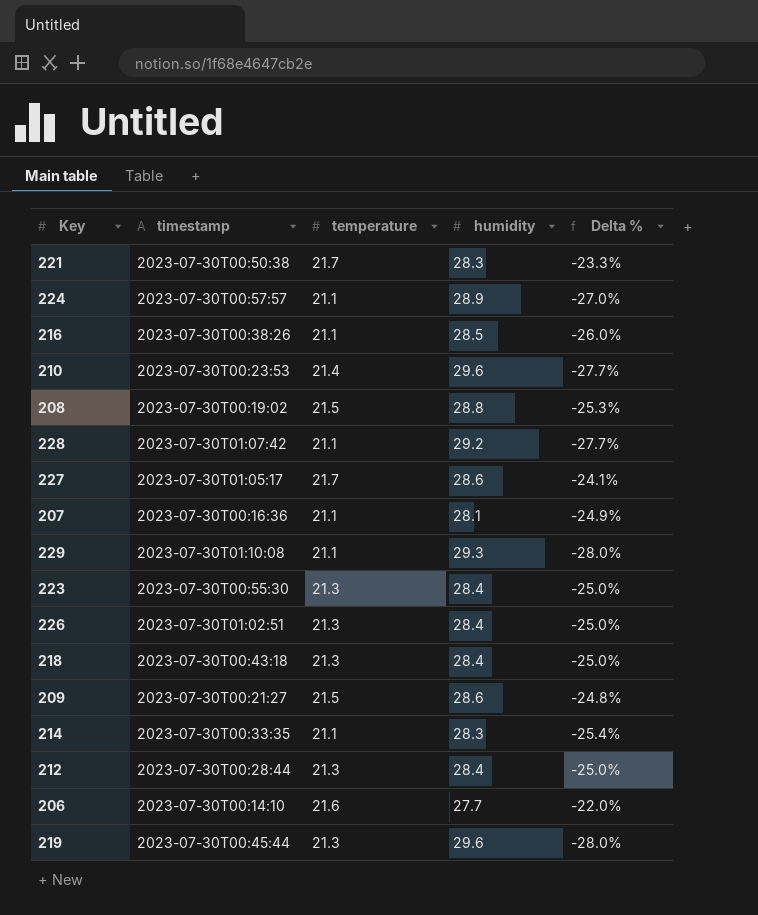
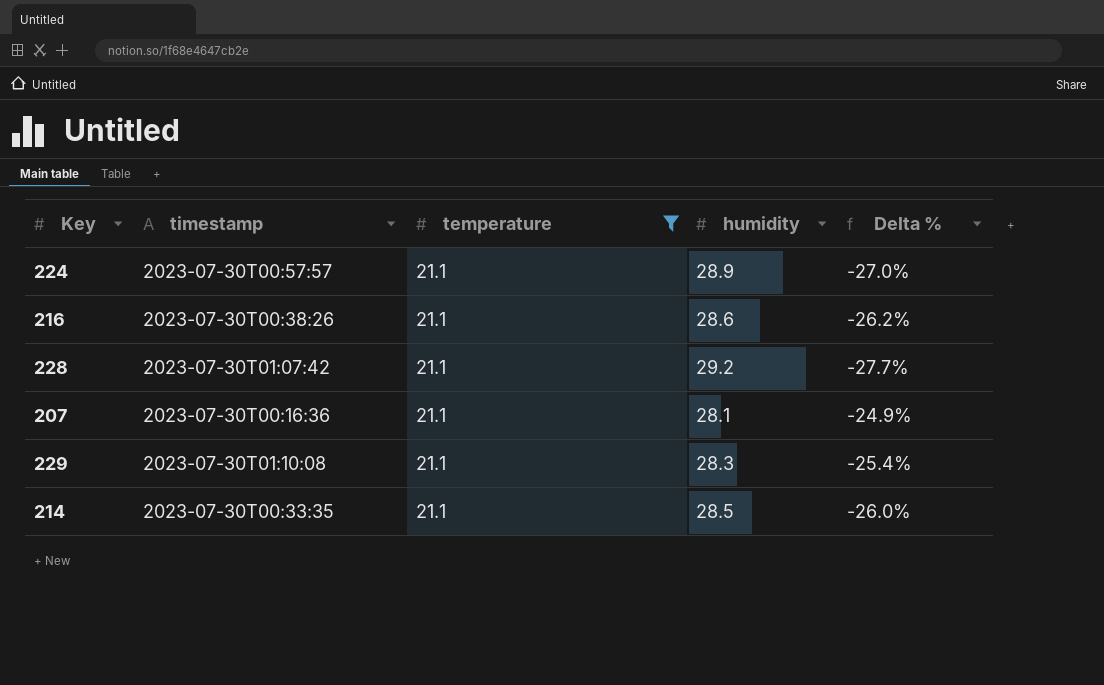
filter: none -> temperature = 21.1
216 | humidity: 28.5 -> 28.6
216 | Delta %: -26.0% -> -26.2%
229 | humidity: 29.3 -> 28.3
229 | Delta %: -28.0% -> -25.4%
214 | humidity: 28.3 -> 28.5
214 | Delta %: -25.4% -> -26.0%

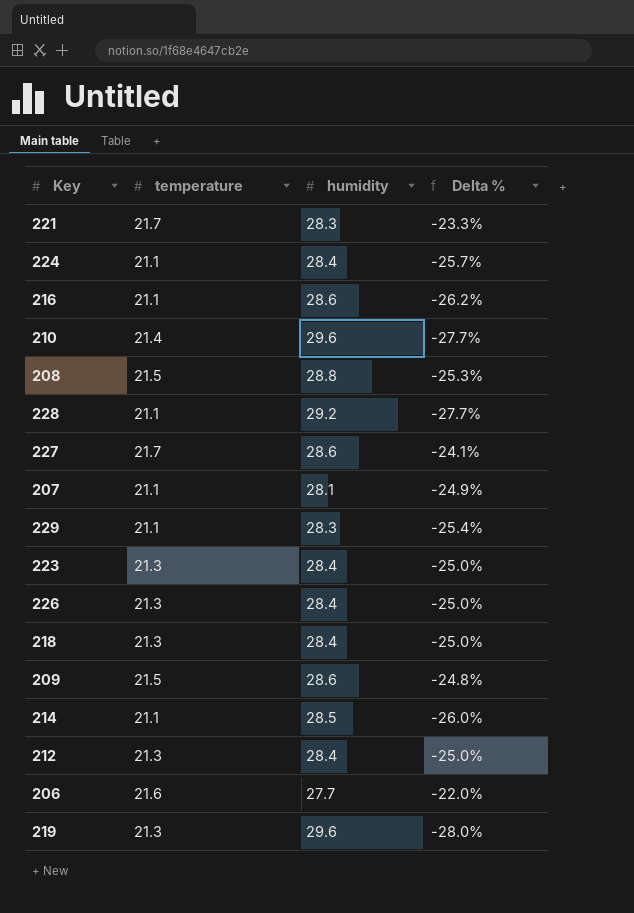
filter: temperature = 21.1 -> none
column timestamp | position: 2 -> none
224 | humidity: 28.9 -> 28.4
224 | Delta %: -27.0% -> -25.7%

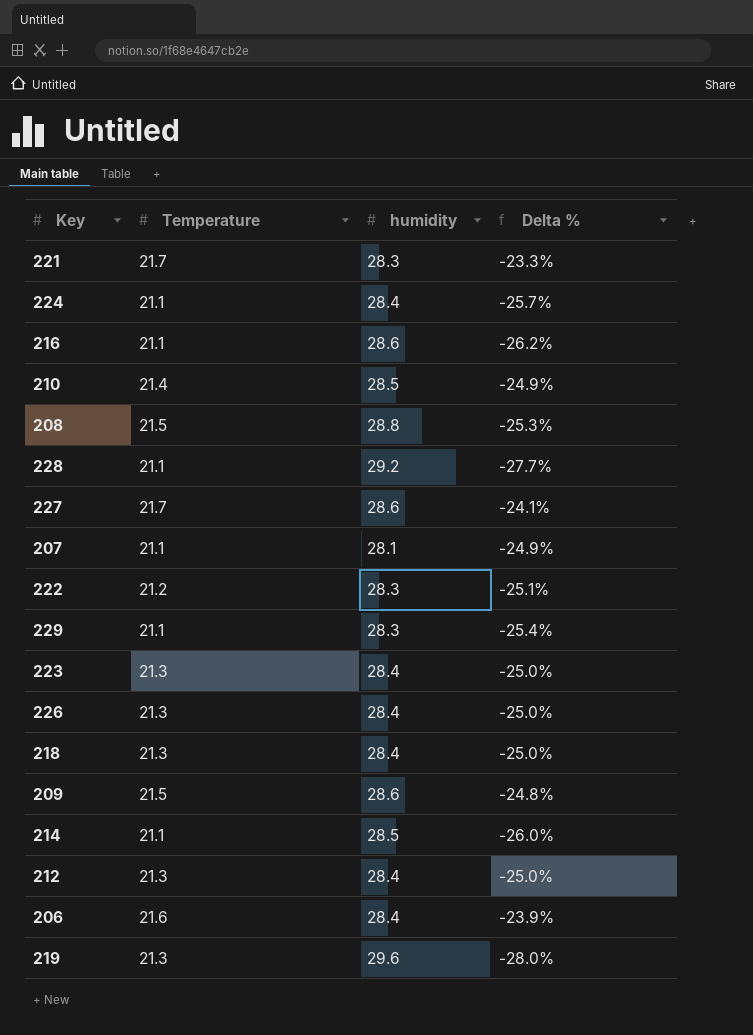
column name: temperature -> Temperature
210 | humidity: 29.6 -> 28.5
210 | Delta %: -27.7% -> -24.9%
row 222: none -> 21.2 | 28.3 | -25.1%
206 | humidity: 27.7 -> 28.4
206 | Delta %: -22.0% -> -23.9%

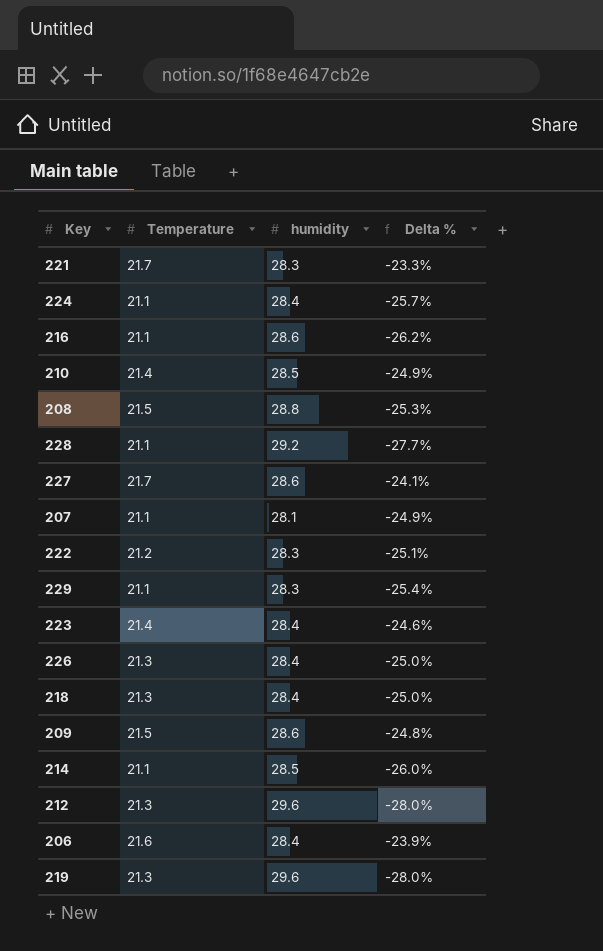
223 | Temperature: 21.3 -> 21.4
223 | Delta %: -25.0% -> -24.6%
212 | humidity: 28.4 -> 29.6
212 | Delta %: -25.0% -> -28.0%

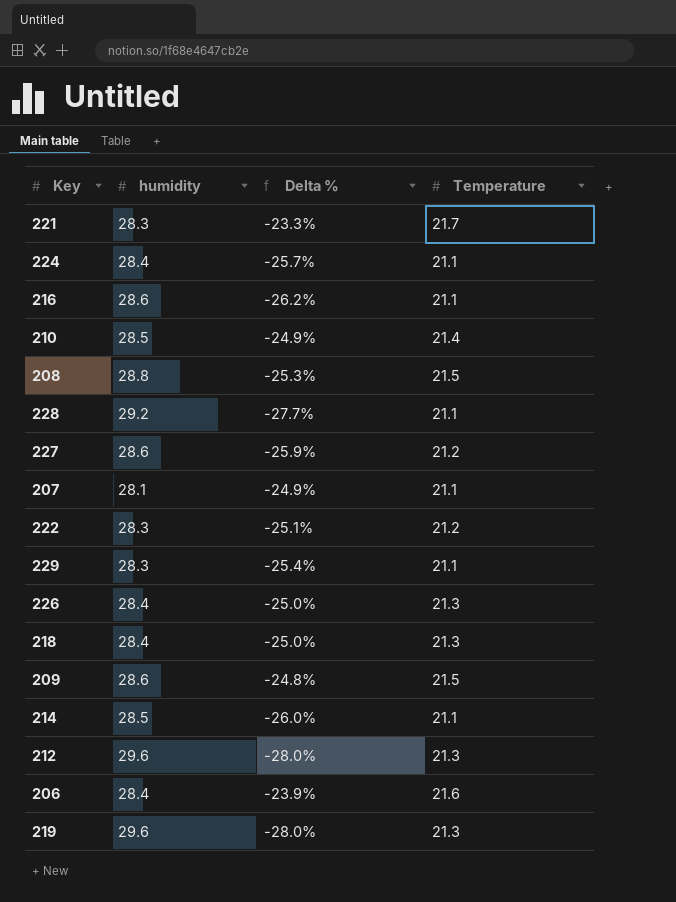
column Temperature | position: 2 -> 4
row 223: 21.4 | 28.4 | -24.6% -> none
227 | Delta %: -24.1% -> -25.9%
227 | Temperature: 21.7 -> 21.2

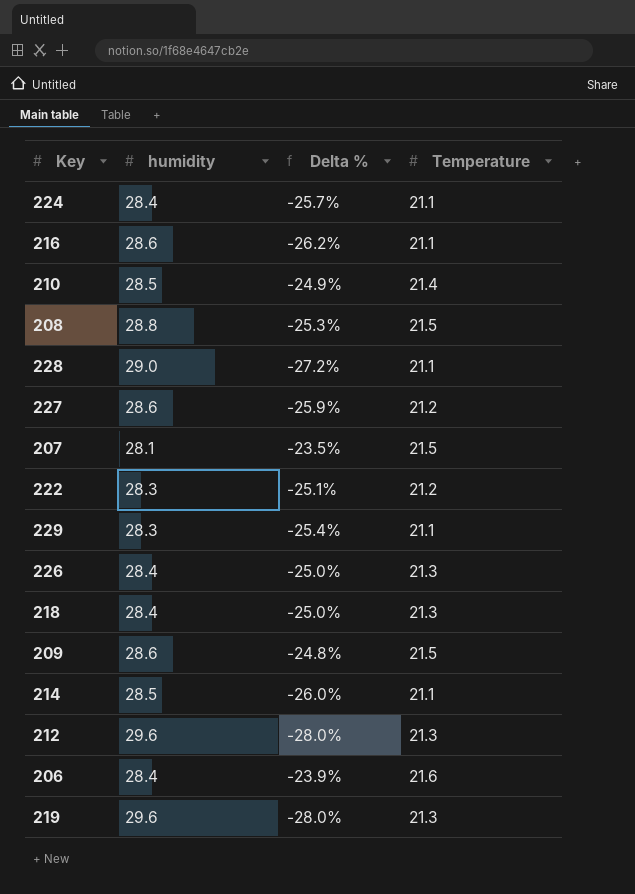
row 221: 28.3 | -23.3% | 21.7 -> none
228 | humidity: 29.2 -> 29.0
228 | Delta %: -27.7% -> -27.2%
207 | Delta %: -24.9% -> -23.5%
207 | Temperature: 21.1 -> 21.5

